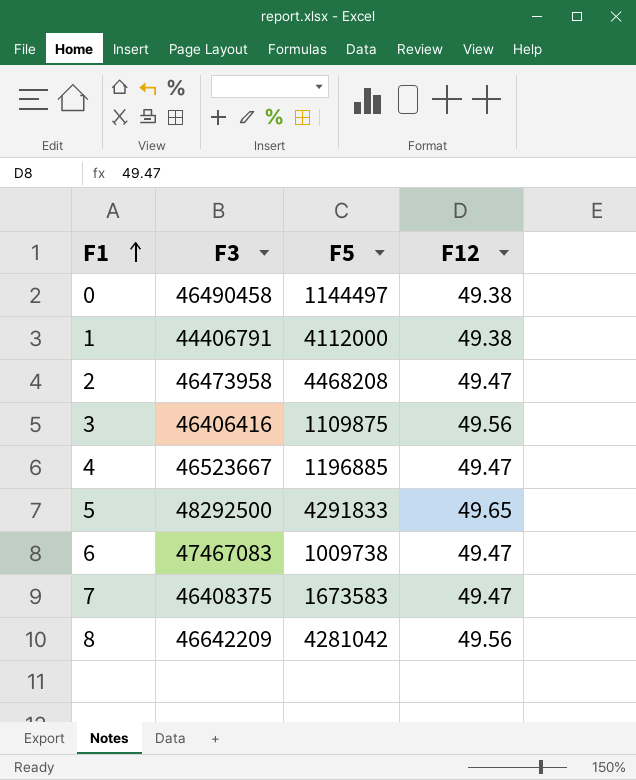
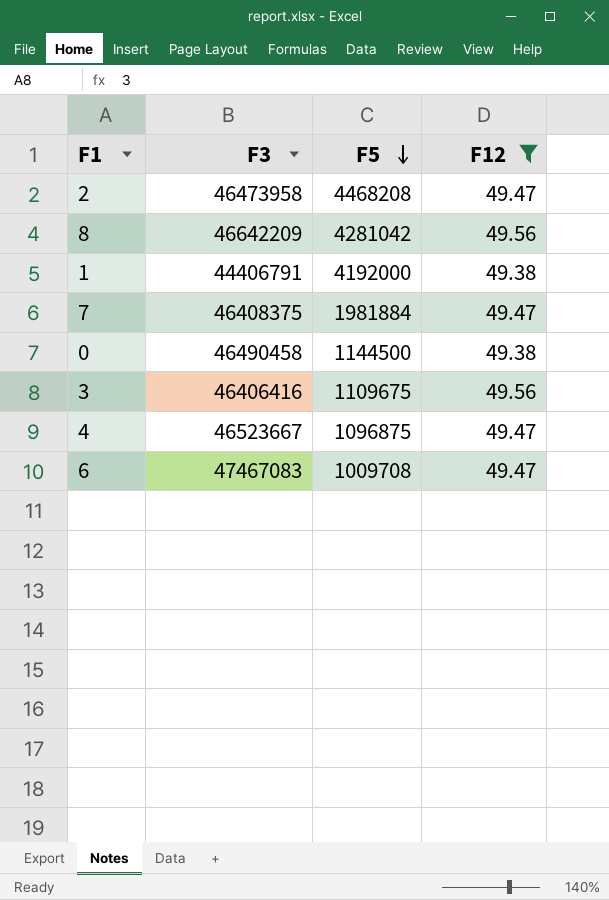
filter: none -> F12 != 49.65
row order: F1 ascending -> F5 descending
1 | F5: 4112000 -> 4192000
7 | F5: 1673583 -> 1981884
0 | F5: 1144497 -> 1144500
3 | F5: 1109875 -> 1109675
4 | F5: 1196885 -> 1096875
6 | F5: 1009738 -> 1009708

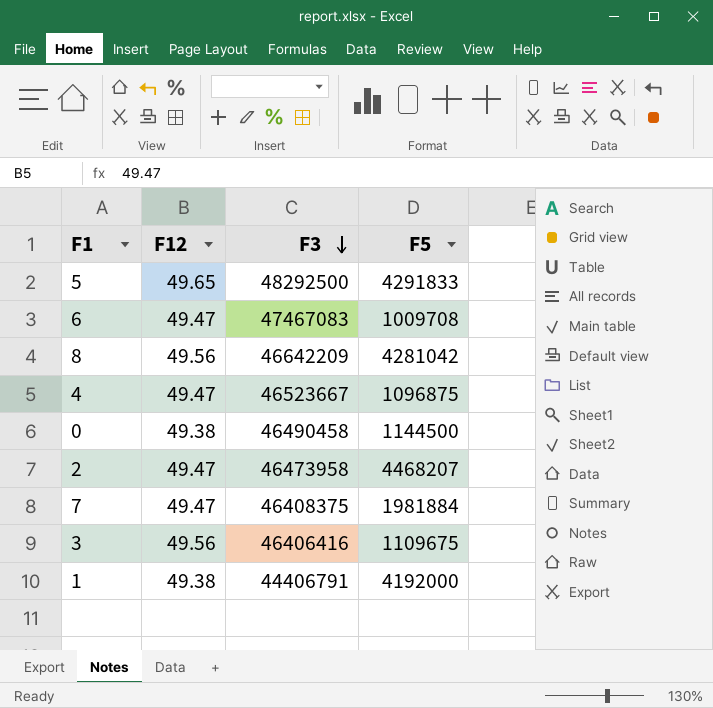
filter: F12 != 49.65 -> none
row order: F5 descending -> F3 descending
column F12 | position: 4 -> 2
2 | F5: 4468208 -> 4468207

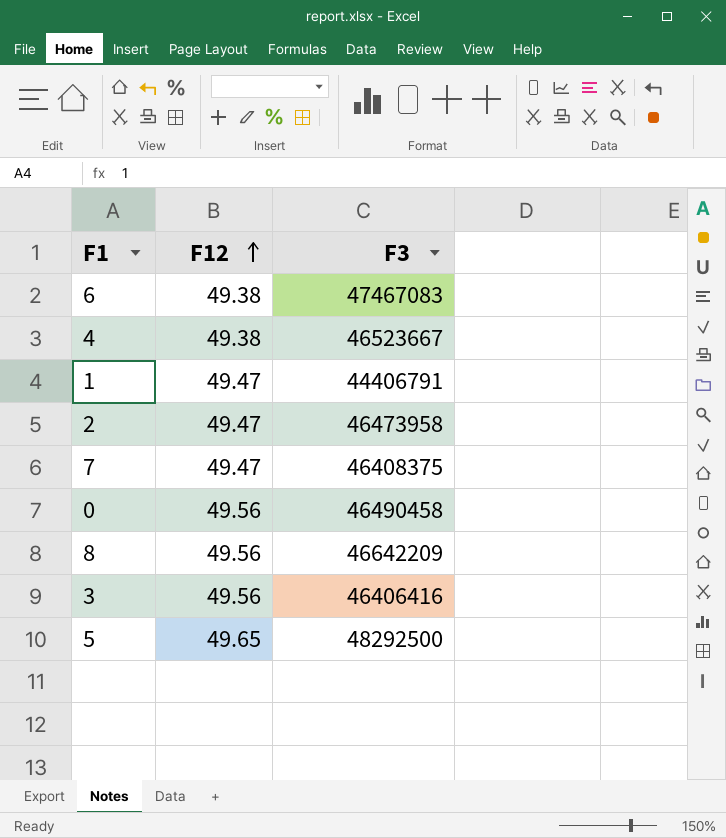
row order: F3 descending -> F12 ascending
column F5 | position: 4 -> none
6 | F12: 49.47 -> 49.38
4 | F12: 49.47 -> 49.38
1 | F12: 49.38 -> 49.47
0 | F12: 49.38 -> 49.56

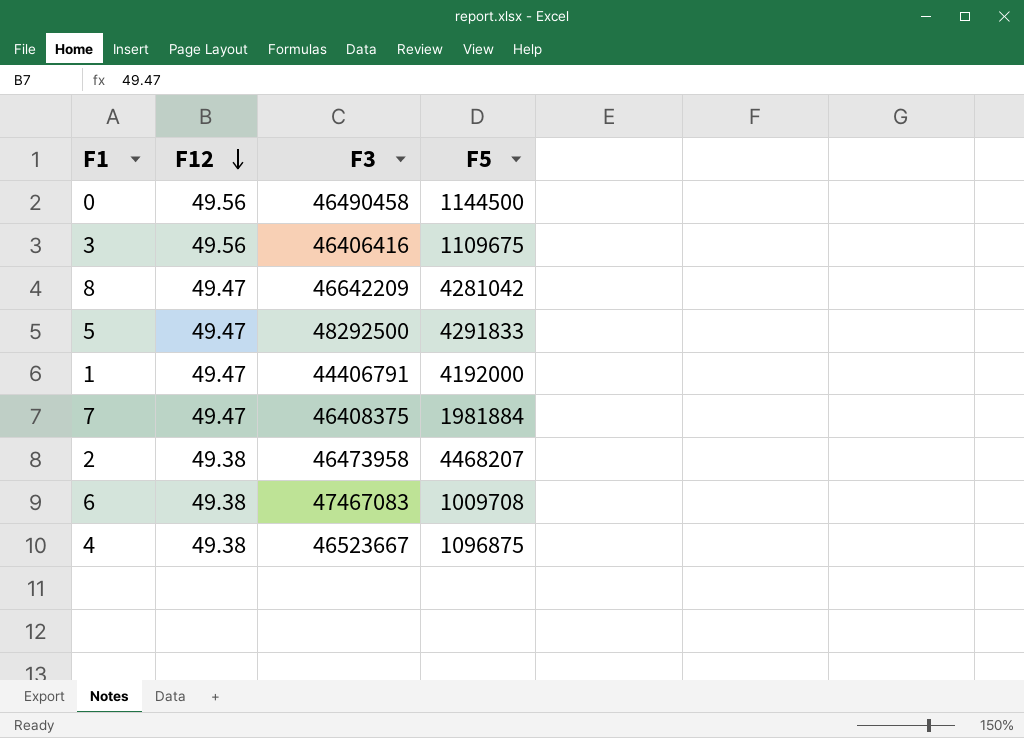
row order: F12 ascending -> F12 descending
column F5 | position: none -> 4
8 | F12: 49.56 -> 49.47
5 | F12: 49.65 -> 49.47
2 | F12: 49.47 -> 49.38

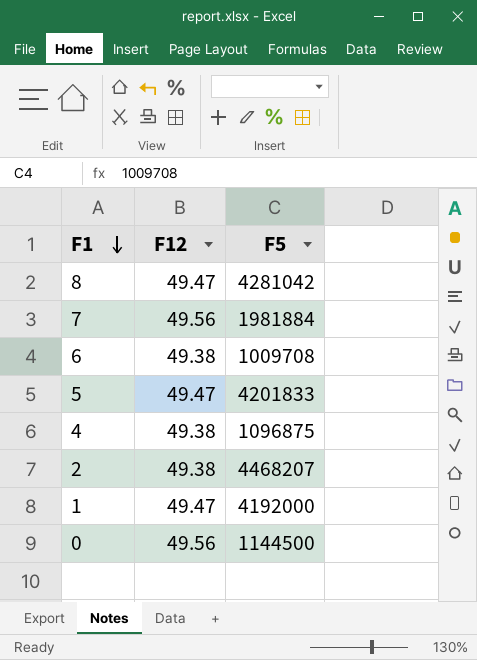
row order: F12 descending -> F1 descending
column F3 | position: 3 -> none
row 3: 49.56 | 46406416 | 1109675 -> none
7 | F12: 49.47 -> 49.56
5 | F5: 4291833 -> 4201833

